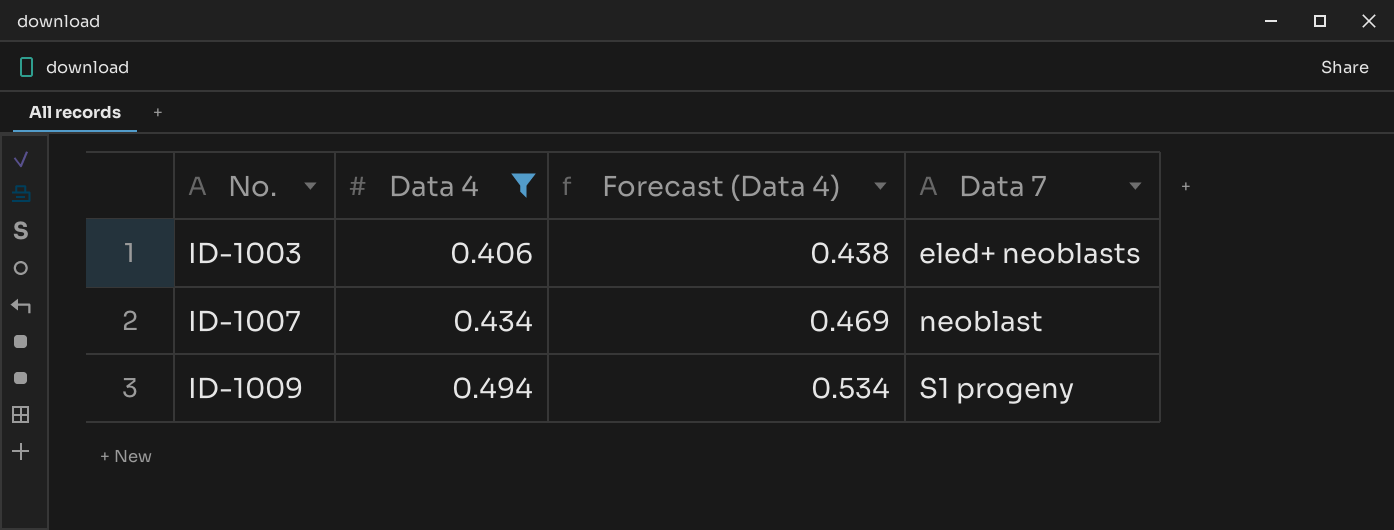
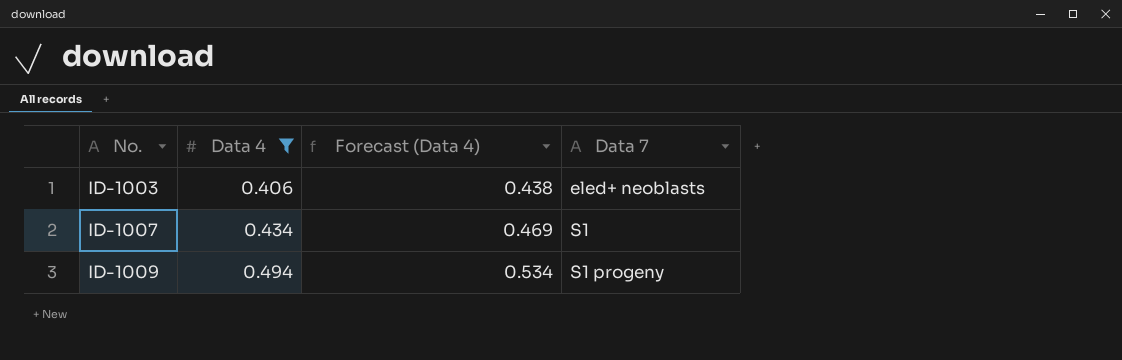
ID-1007 | Data 7: neoblast -> S1

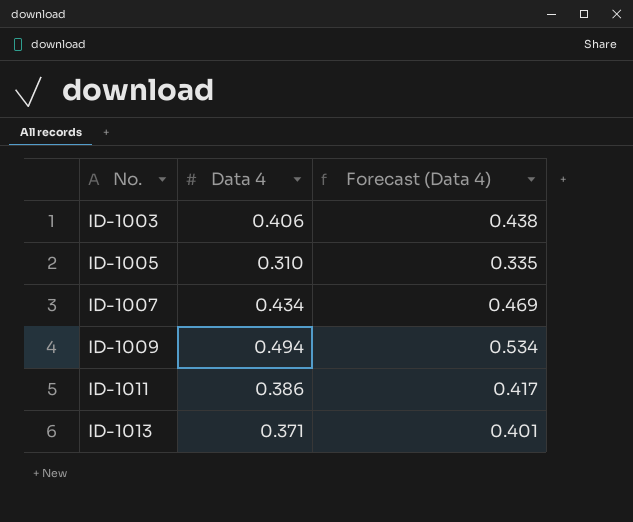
filter: Data 4 >= 0.406 -> none
column Data 7 | position: 4 -> none

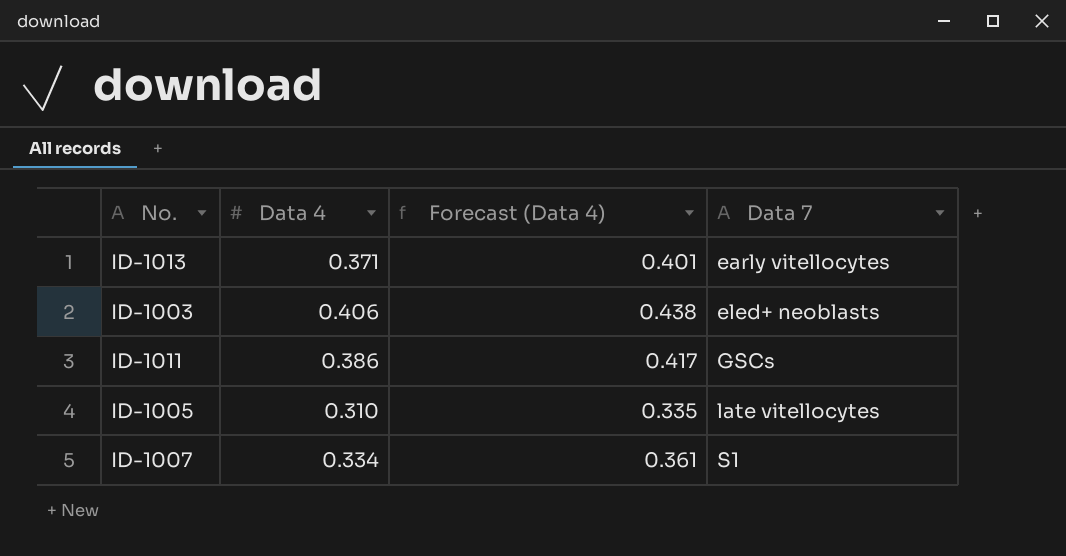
row order: No. ascending -> Data 7 ascending
column Data 7 | position: none -> 4
row ID-1009: 0.494 | 0.534 -> none
ID-1007 | Data 4: 0.434 -> 0.334
ID-1007 | Forecast (Data 4): 0.469 -> 0.361

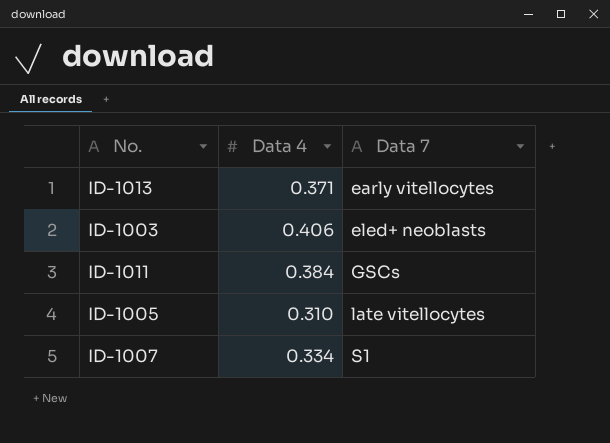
column Forecast (Data 4) | formula: [Data 4] * 1.08 -> none
ID-1011 | Data 4: 0.386 -> 0.384

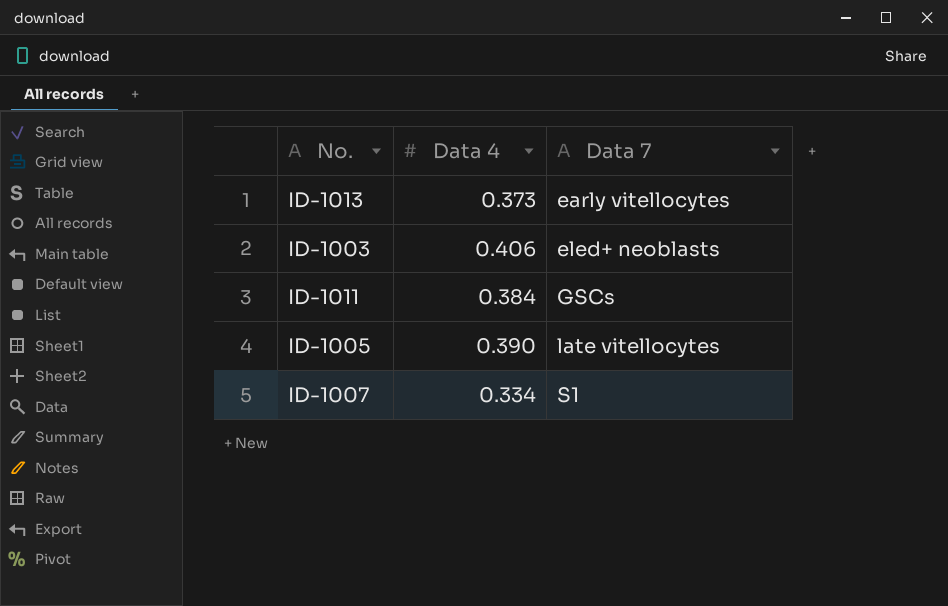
ID-1013 | Data 4: 0.371 -> 0.373
ID-1005 | Data 4: 0.310 -> 0.390

